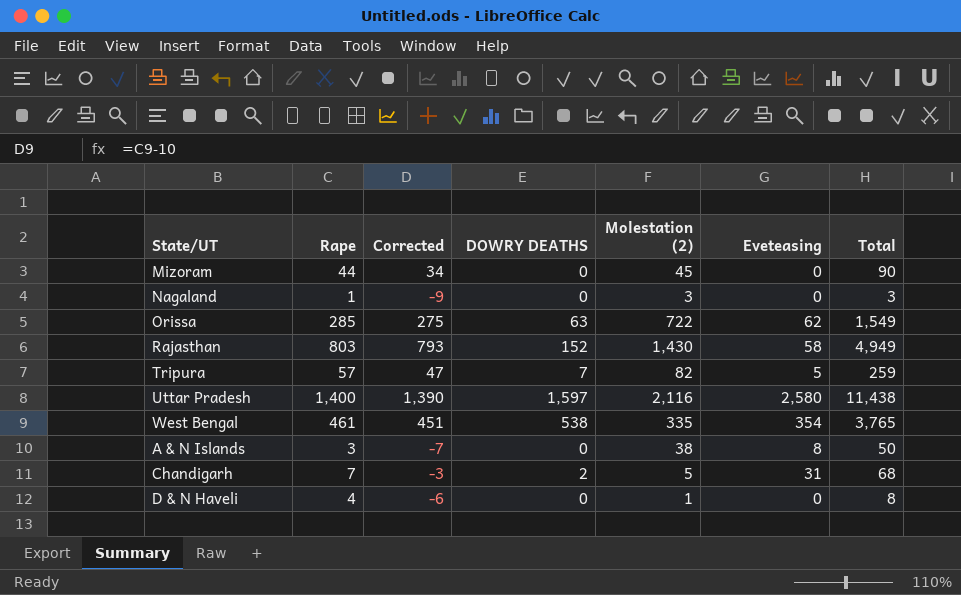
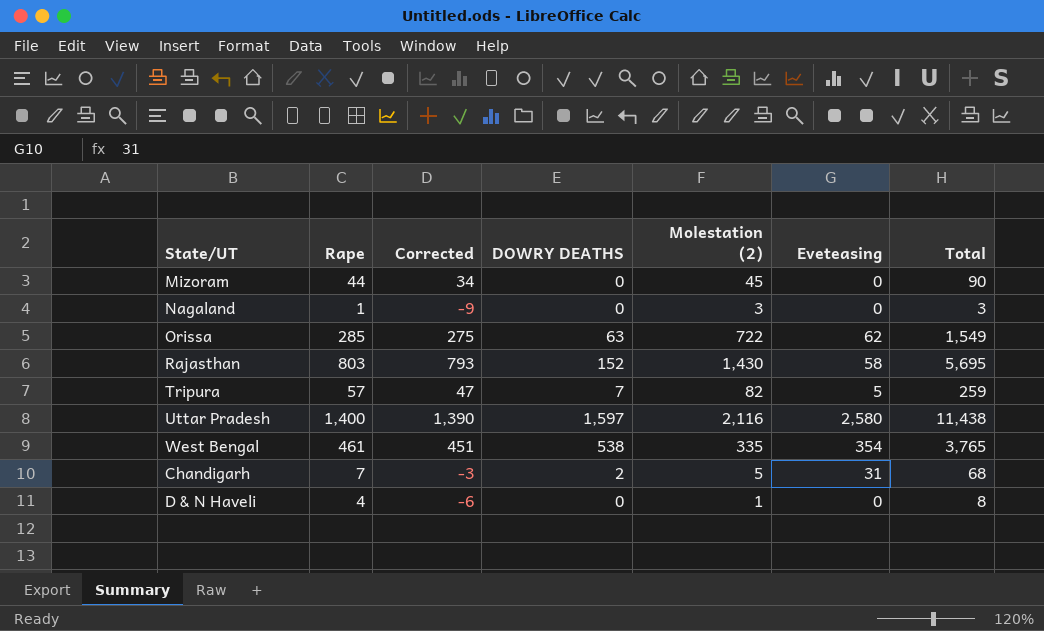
row A & N Islands: 3 | -7 | 0 | 38 | 8 | 50 -> none
Rajasthan | Total: 4,949 -> 5,695

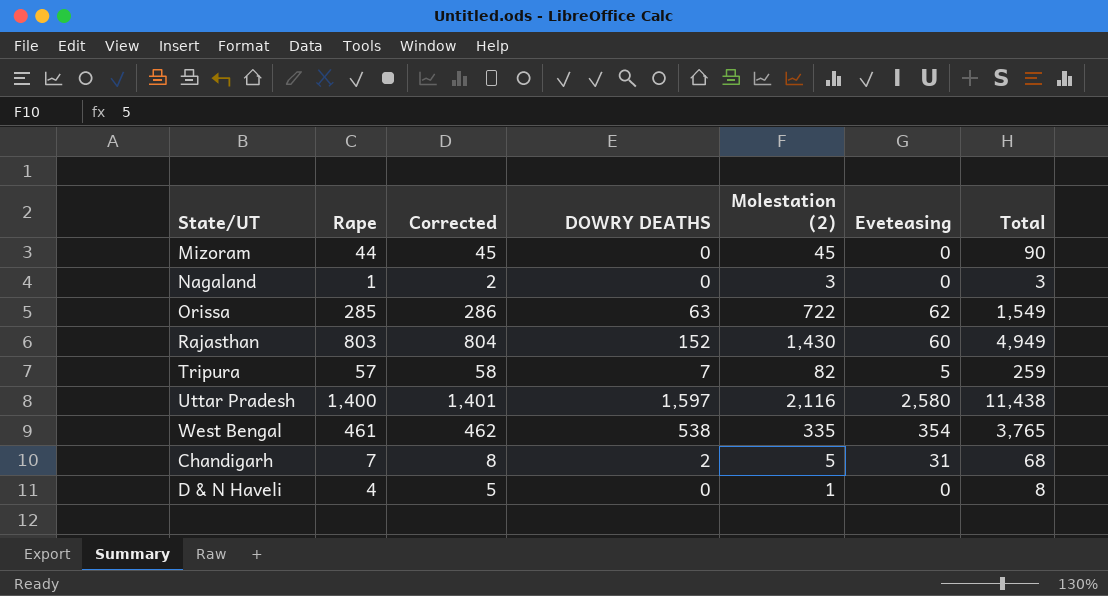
column Corrected | formula: [Rape] - 10 -> [Rape] + 1
Rajasthan | Eveteasing: 58 -> 60
Rajasthan | Total: 5,695 -> 4,949

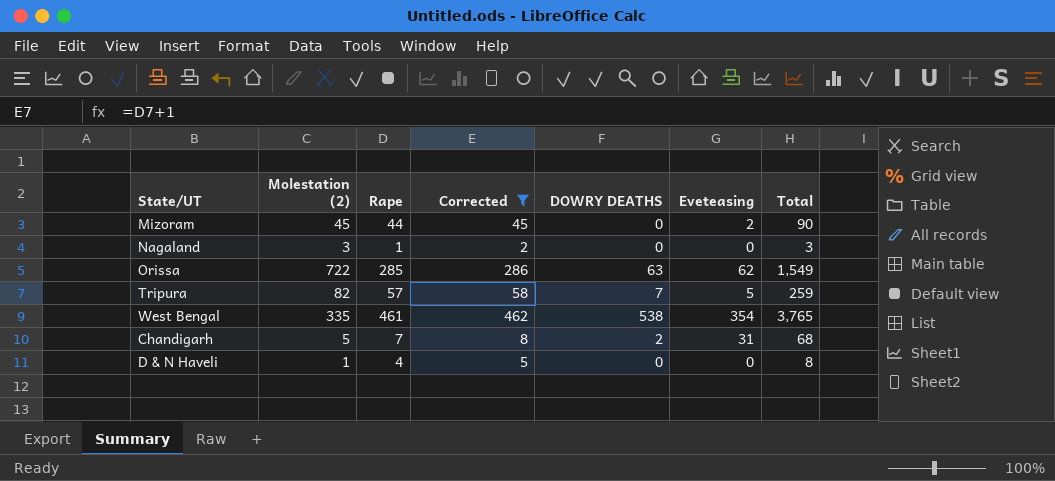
filter: none -> Corrected <= 462
column Molestation (2) | position: 5 -> 2
Mizoram | Eveteasing: 0 -> 2

